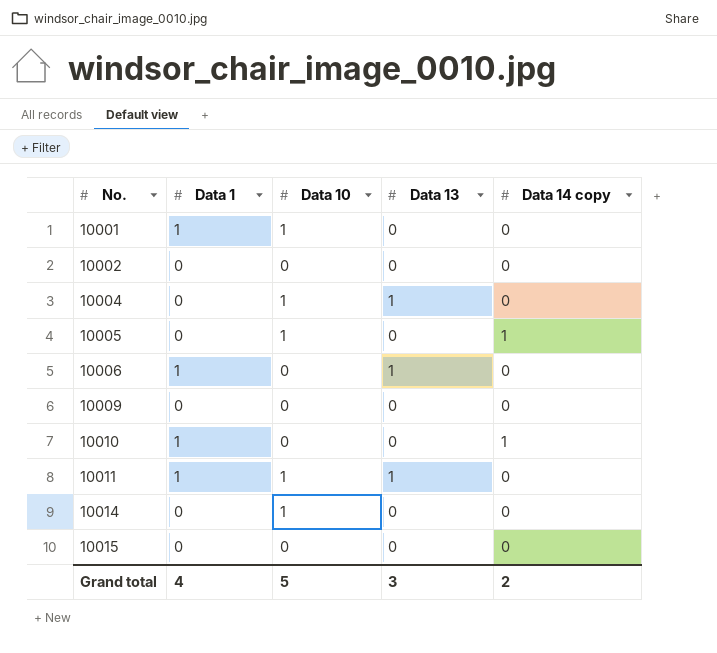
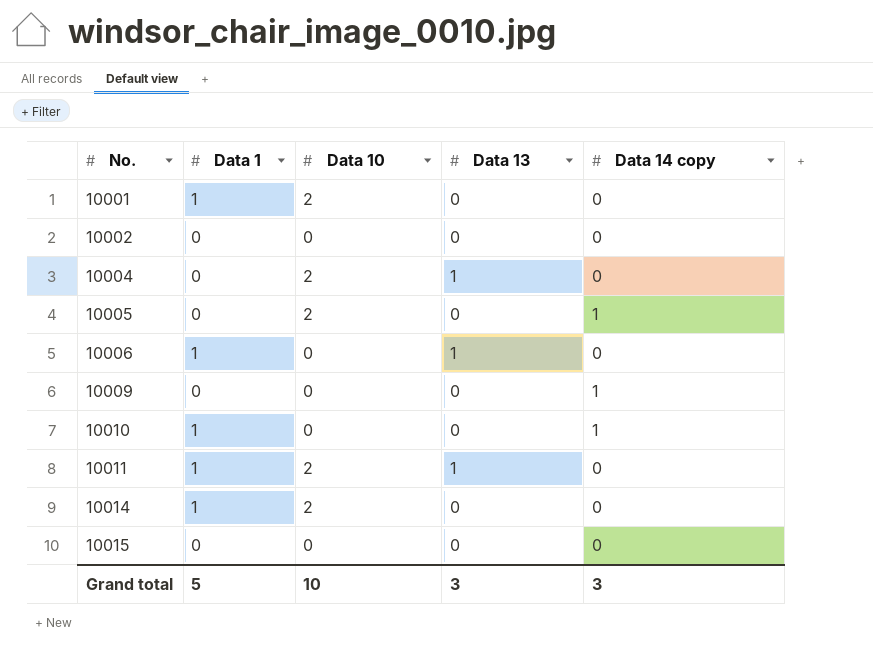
10001 | Data 10: 1 -> 2
10004 | Data 10: 1 -> 2
10005 | Data 10: 1 -> 2
10009 | Data 14 copy: 0 -> 1
10011 | Data 10: 1 -> 2
10014 | Data 1: 0 -> 1
10014 | Data 10: 1 -> 2
Grand total | Data 1: 4 -> 5
Grand total | Data 10: 5 -> 10
Grand total | Data 14 copy: 2 -> 3

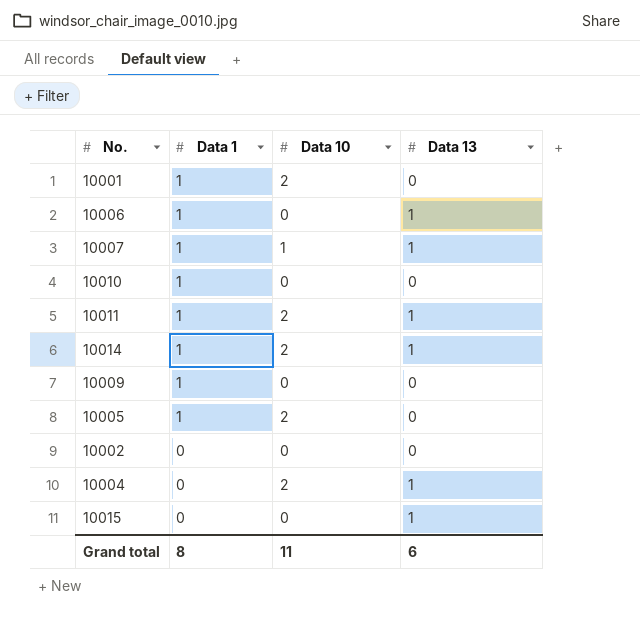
row order: No. ascending -> Data 1 descending
column Data 14 copy | position: 5 -> none
row 10007: none -> 1 | 1 | 1
10014 | Data 13: 0 -> 1
10009 | Data 1: 0 -> 1
10005 | Data 1: 0 -> 1
10015 | Data 13: 0 -> 1
Grand total | Data 1: 5 -> 8
Grand total | Data 10: 10 -> 11
Grand total | Data 13: 3 -> 6

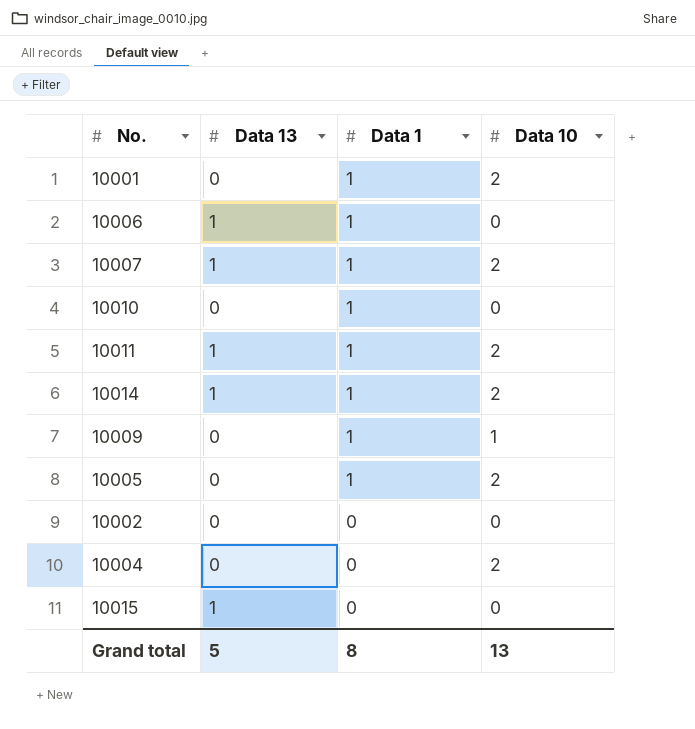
column Data 13 | position: 4 -> 2
10007 | Data 10: 1 -> 2
10009 | Data 10: 0 -> 1
10004 | Data 13: 1 -> 0
Grand total | Data 13: 6 -> 5
Grand total | Data 10: 11 -> 13

